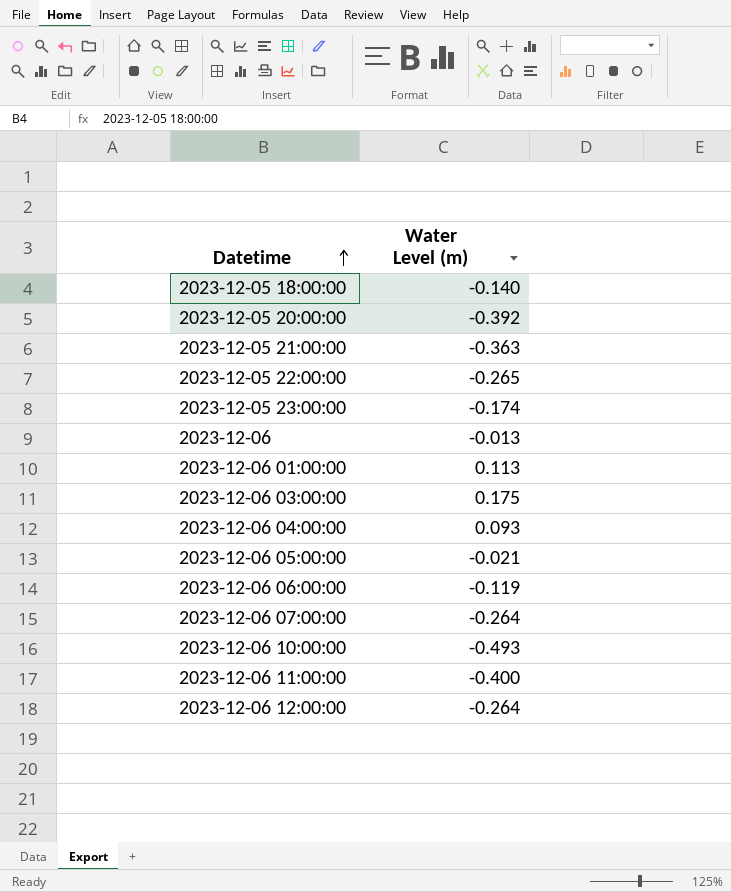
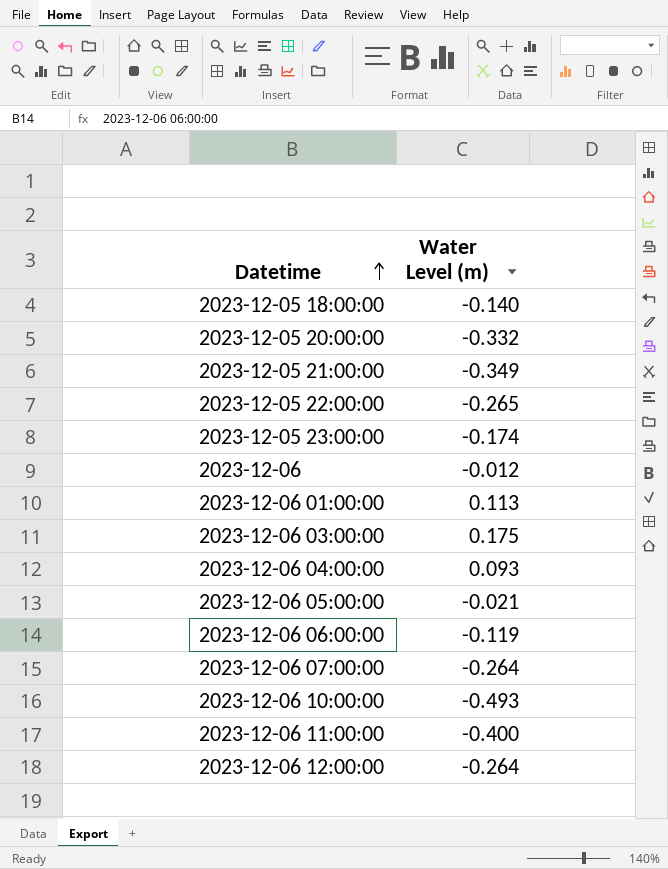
2023-12-05 20:00:00 | Water Level (m): -0.392 -> -0.332
2023-12-05 21:00:00 | Water Level (m): -0.363 -> -0.349
2023-12-06 | Water Level (m): -0.013 -> -0.012

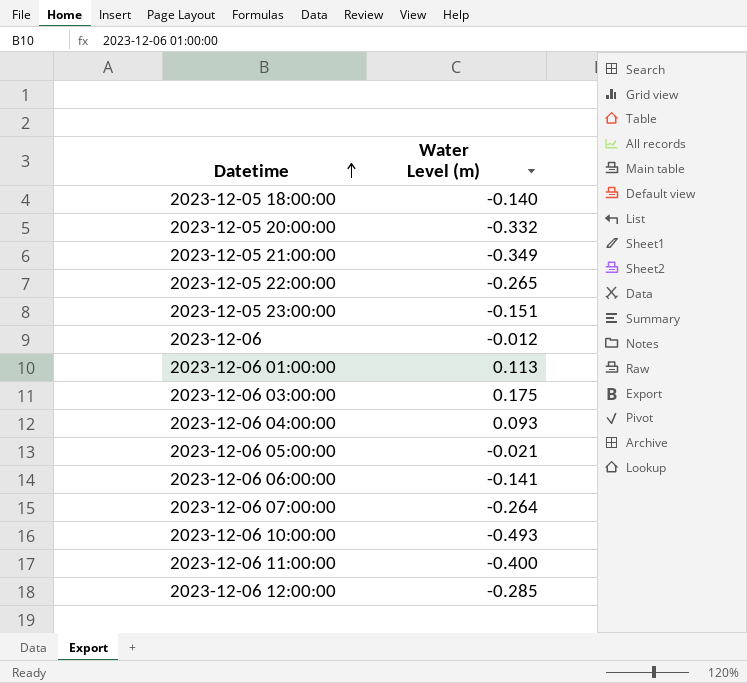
2023-12-05 23:00:00 | Water Level (m): -0.174 -> -0.151
2023-12-06 06:00:00 | Water Level (m): -0.119 -> -0.141
2023-12-06 12:00:00 | Water Level (m): -0.264 -> -0.285

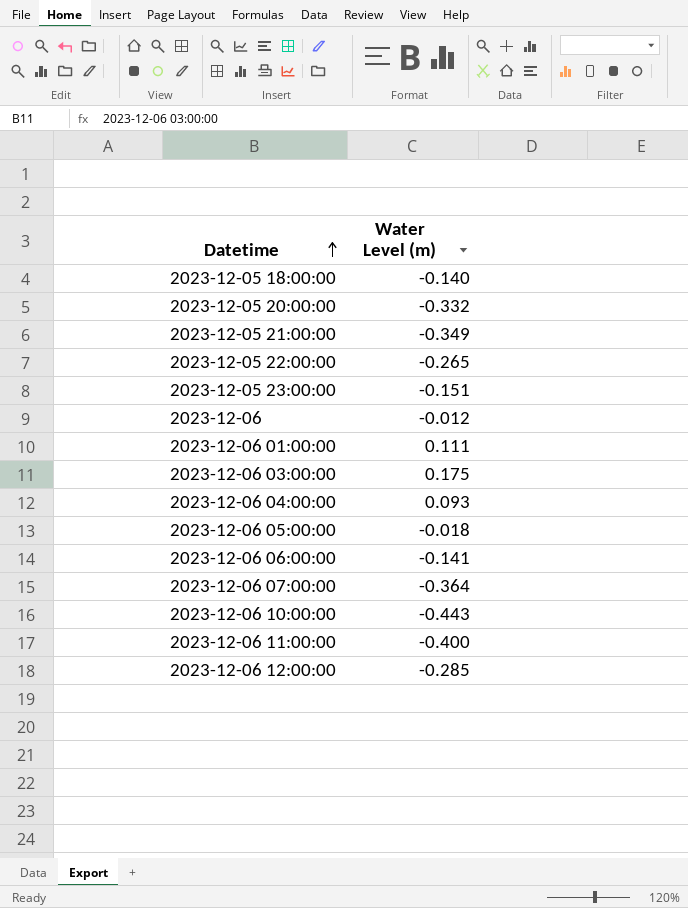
2023-12-06 01:00:00 | Water Level (m): 0.113 -> 0.111
2023-12-06 05:00:00 | Water Level (m): -0.021 -> -0.018
2023-12-06 07:00:00 | Water Level (m): -0.264 -> -0.364
2023-12-06 10:00:00 | Water Level (m): -0.493 -> -0.443

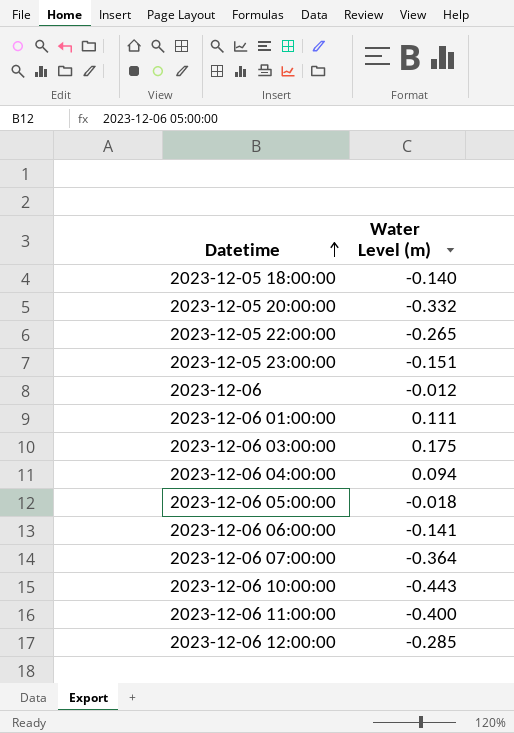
row 2023-12-05 21:00:00: -0.349 -> none
2023-12-06 04:00:00 | Water Level (m): 0.093 -> 0.094

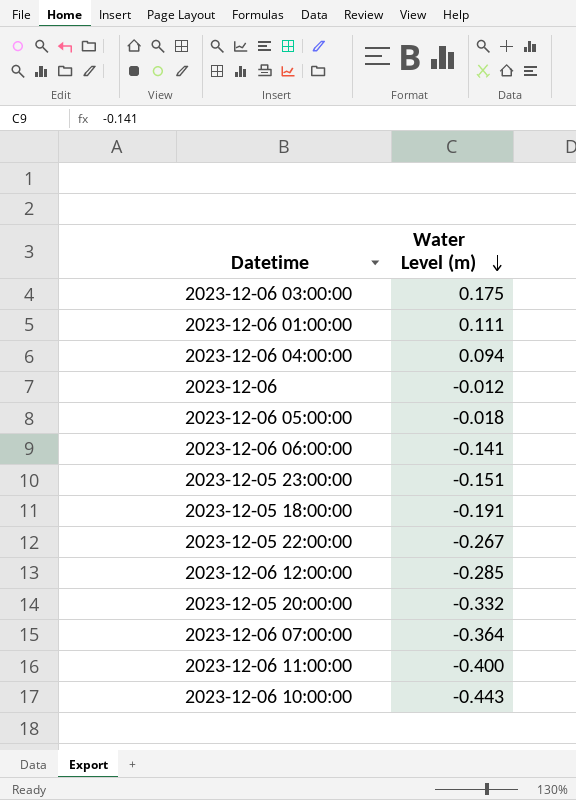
row order: Datetime ascending -> Water Level (m) descending
2023-12-05 18:00:00 | Water Level (m): -0.140 -> -0.191
2023-12-05 22:00:00 | Water Level (m): -0.265 -> -0.267

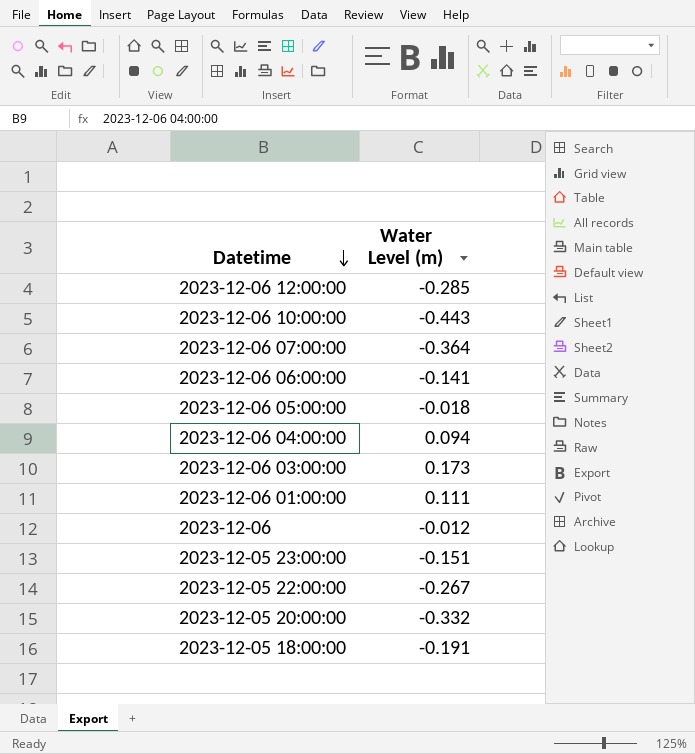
row order: Water Level (m) descending -> Datetime descending
row 2023-12-06 11:00:00: -0.400 -> none
2023-12-06 03:00:00 | Water Level (m): 0.175 -> 0.173

